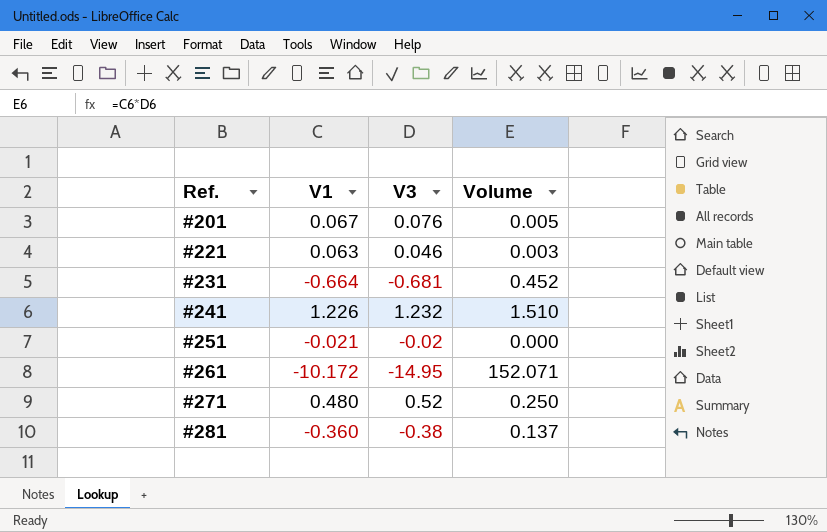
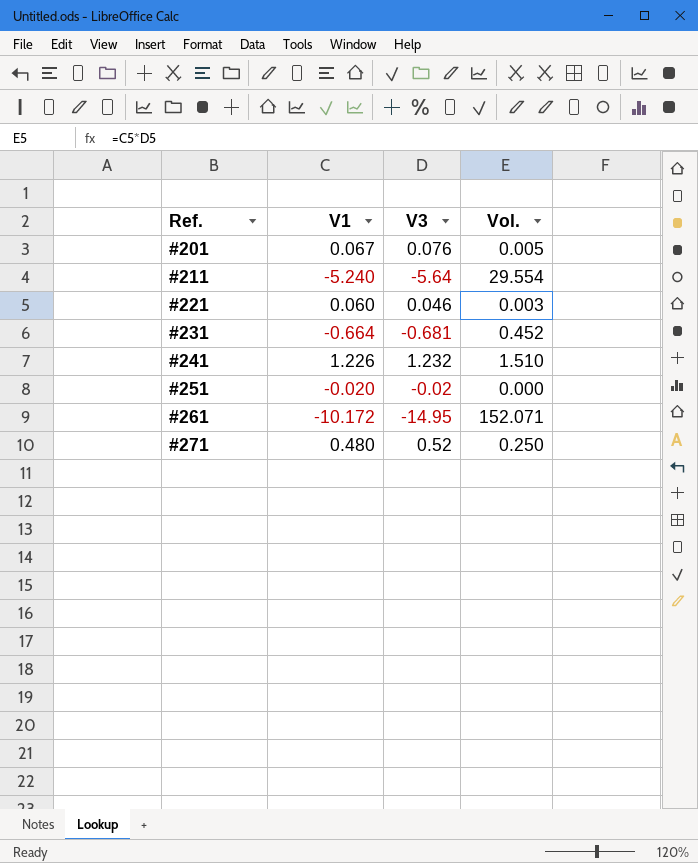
column name: Volume -> Vol.
row #281: -0.360 | -0.38 | 0.137 -> none
row #211: none -> -5.240 | -5.64 | 29.554
#221 | V1: 0.063 -> 0.060
#251 | V1: -0.021 -> -0.020

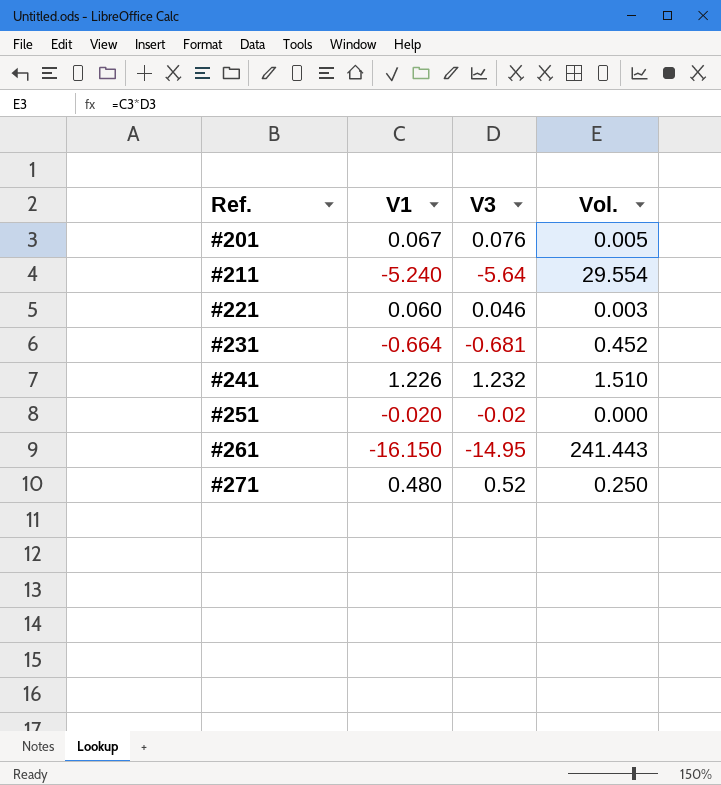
#261 | V1: -10.172 -> -16.150
#261 | Vol.: 152.071 -> 241.443

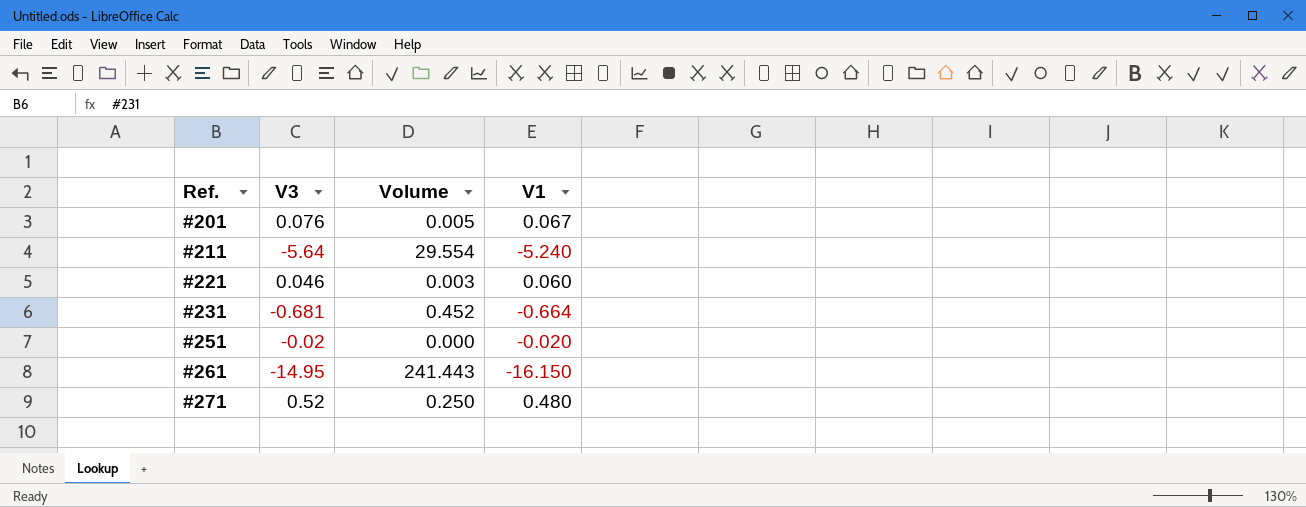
column name: Vol. -> Volume
column V1 | position: 2 -> 4
row #241: 1.226 | 1.232 | 1.510 -> none

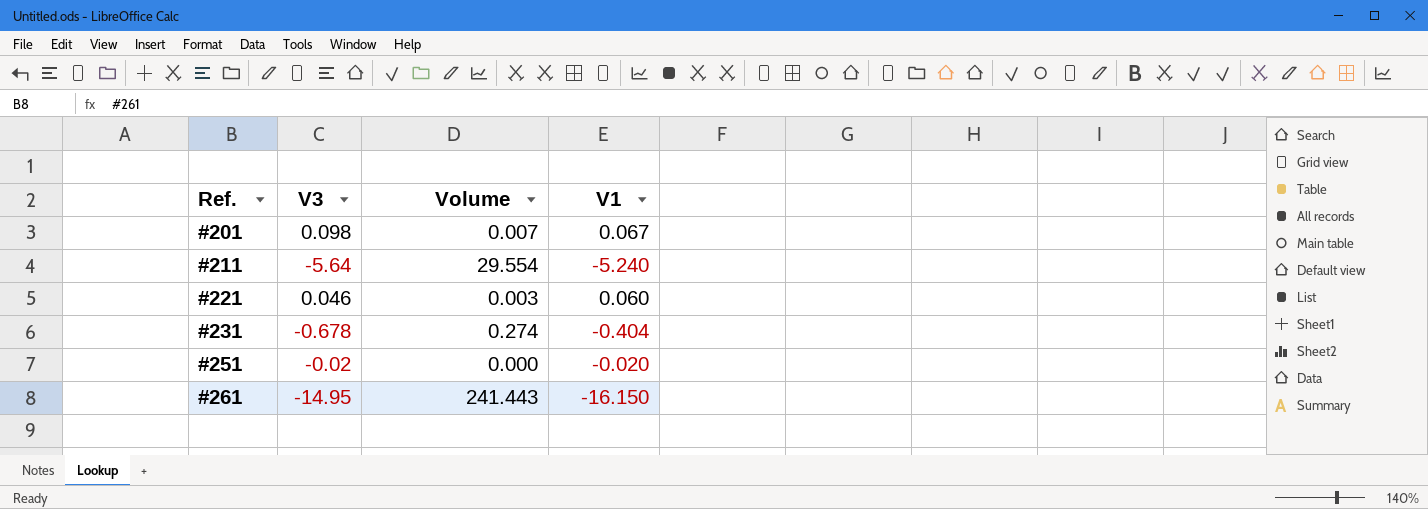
row #271: 0.52 | 0.250 | 0.480 -> none
#201 | V3: 0.076 -> 0.098
#201 | Volume: 0.005 -> 0.007
#231 | V3: -0.681 -> -0.678
#231 | Volume: 0.452 -> 0.274
#231 | V1: -0.664 -> -0.404

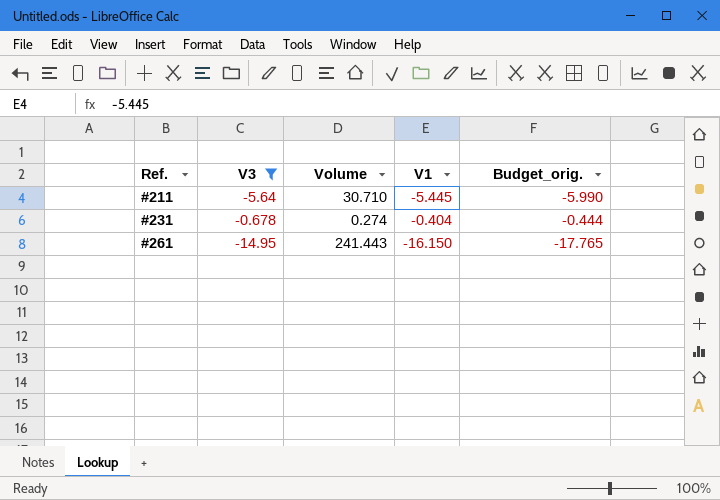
filter: none -> V3 <= -0.678
column Budget_orig. | formula: none -> [V1] * 1.1
#211 | Volume: 29.554 -> 30.710
#211 | V1: -5.240 -> -5.445

